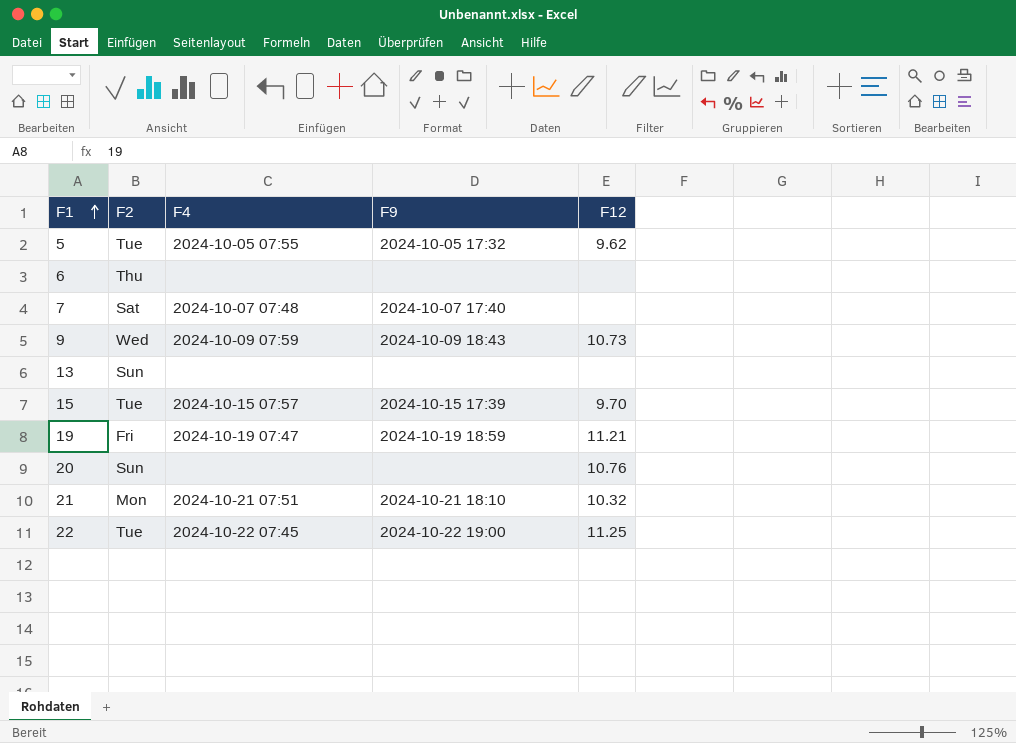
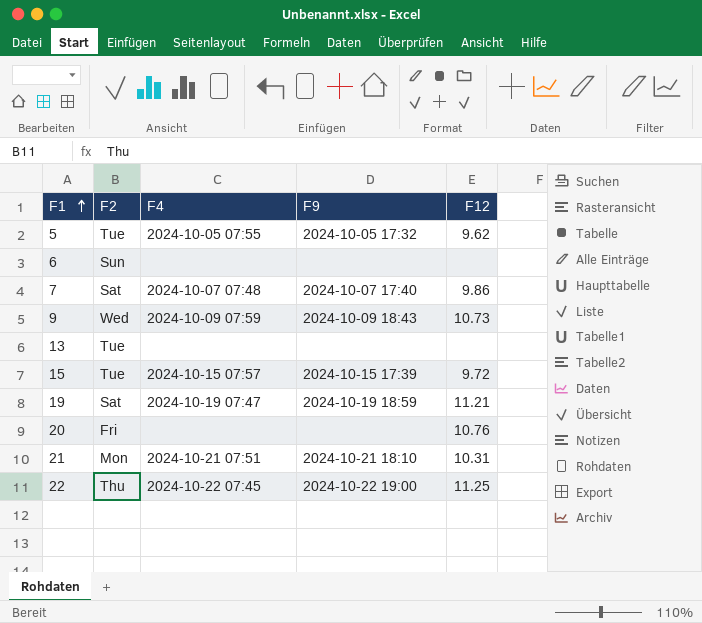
6 | F2: Thu -> Sun
7 | F12: none -> 9.86
13 | F2: Sun -> Tue
15 | F12: 9.70 -> 9.72
19 | F2: Fri -> Sat
20 | F2: Sun -> Fri
21 | F12: 10.32 -> 10.31
22 | F2: Tue -> Thu

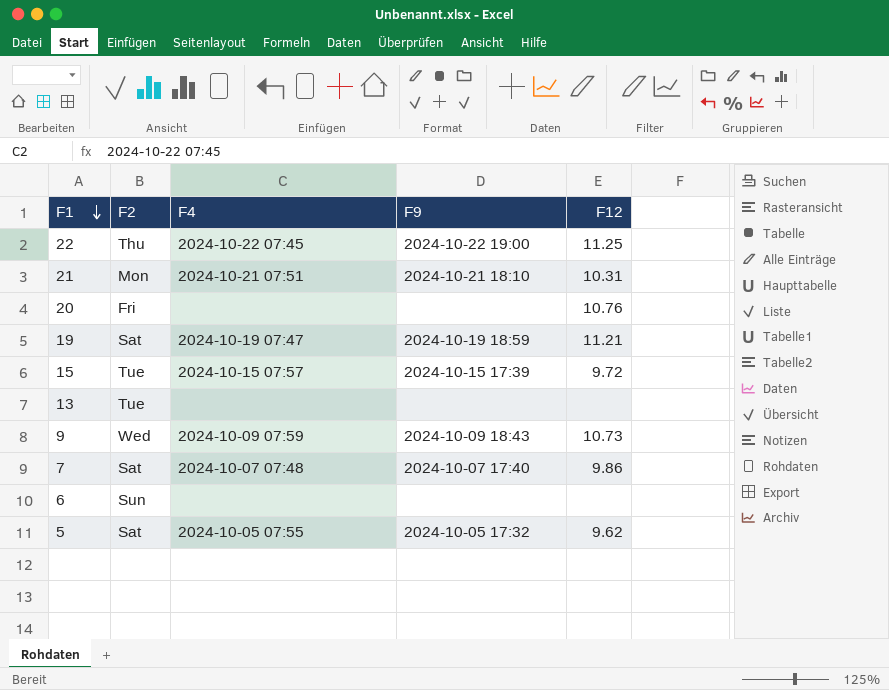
row order: F1 ascending -> F1 descending
5 | F2: Tue -> Sat

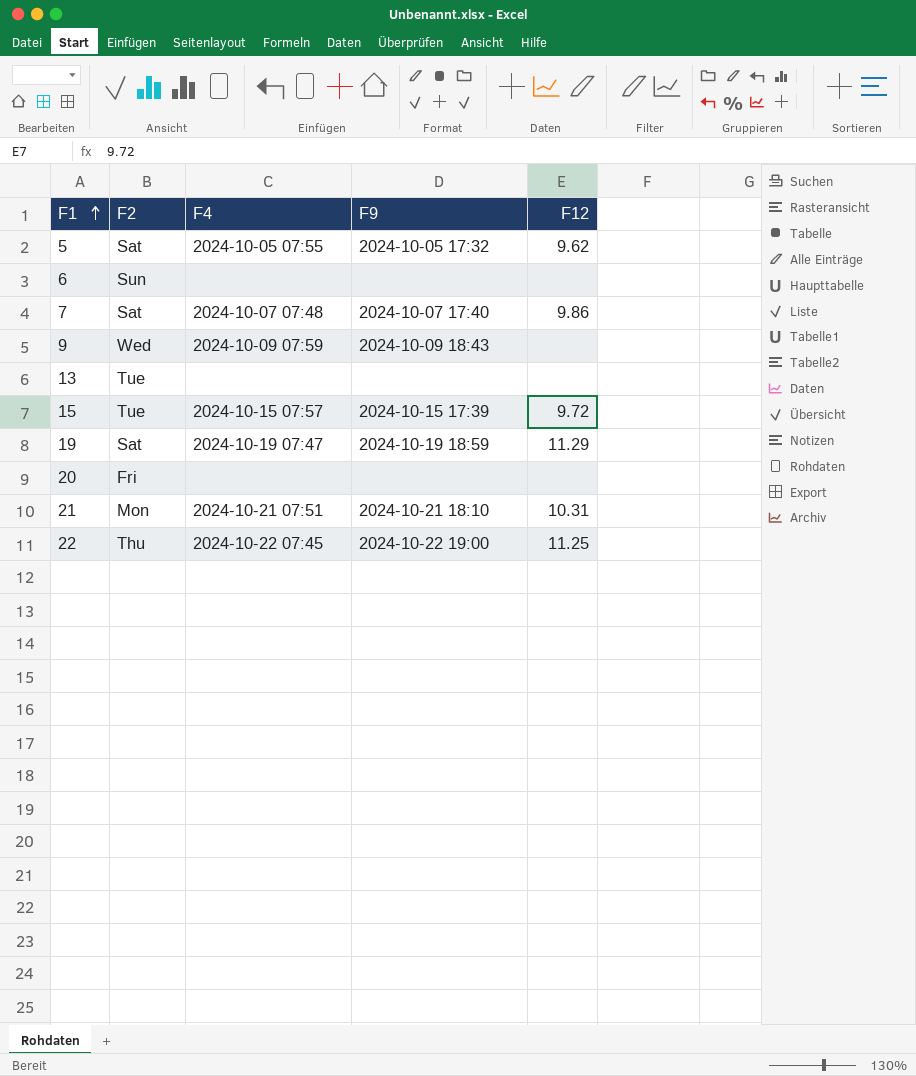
row order: F1 descending -> F1 ascending
9 | F12: 10.73 -> none
19 | F12: 11.21 -> 11.29
20 | F12: 10.76 -> none

